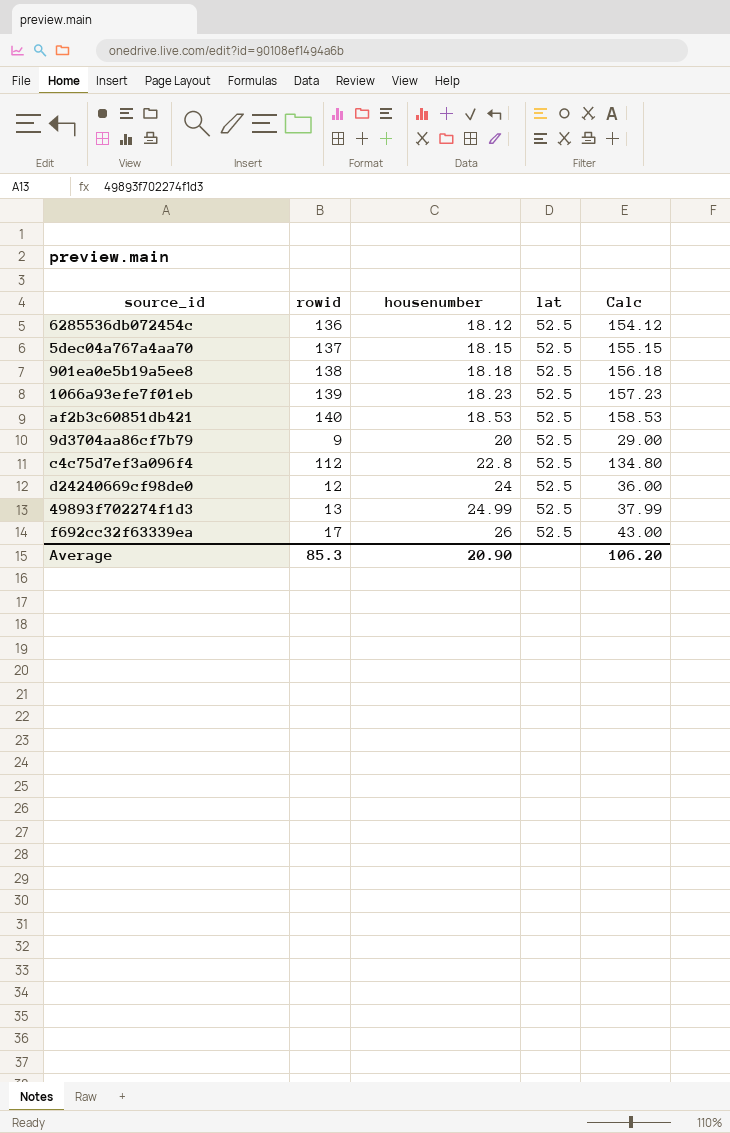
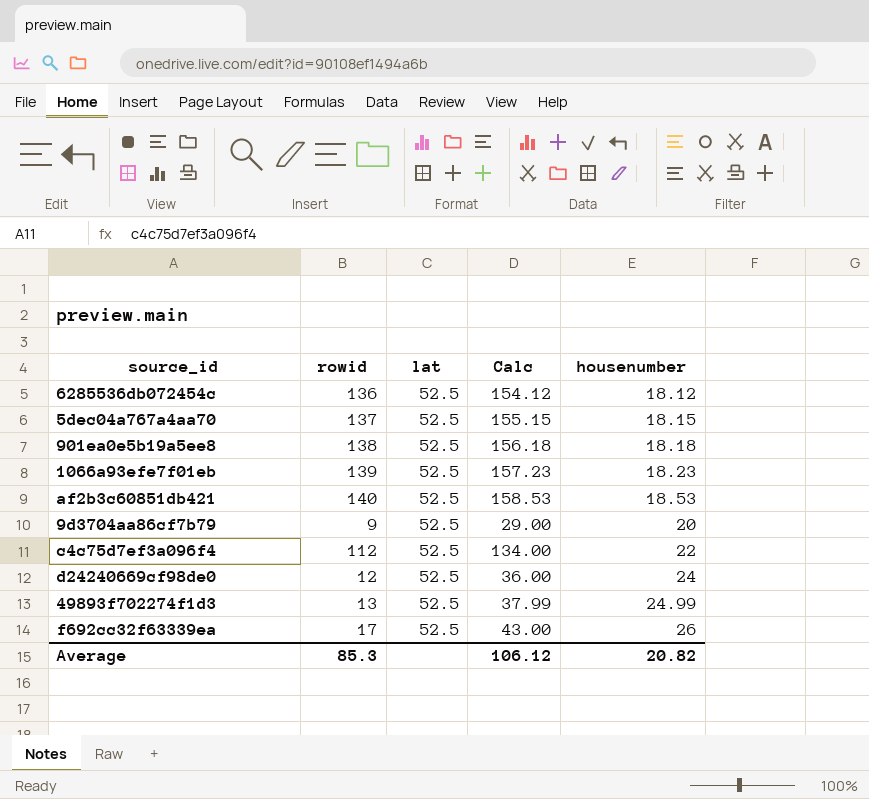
column housenumber | position: 3 -> 5
c4c75d7ef3a096f4 | Calc: 134.80 -> 134.00
c4c75d7ef3a096f4 | housenumber: 22.8 -> 22
Average | Calc: 106.20 -> 106.12
Average | housenumber: 20.90 -> 20.82

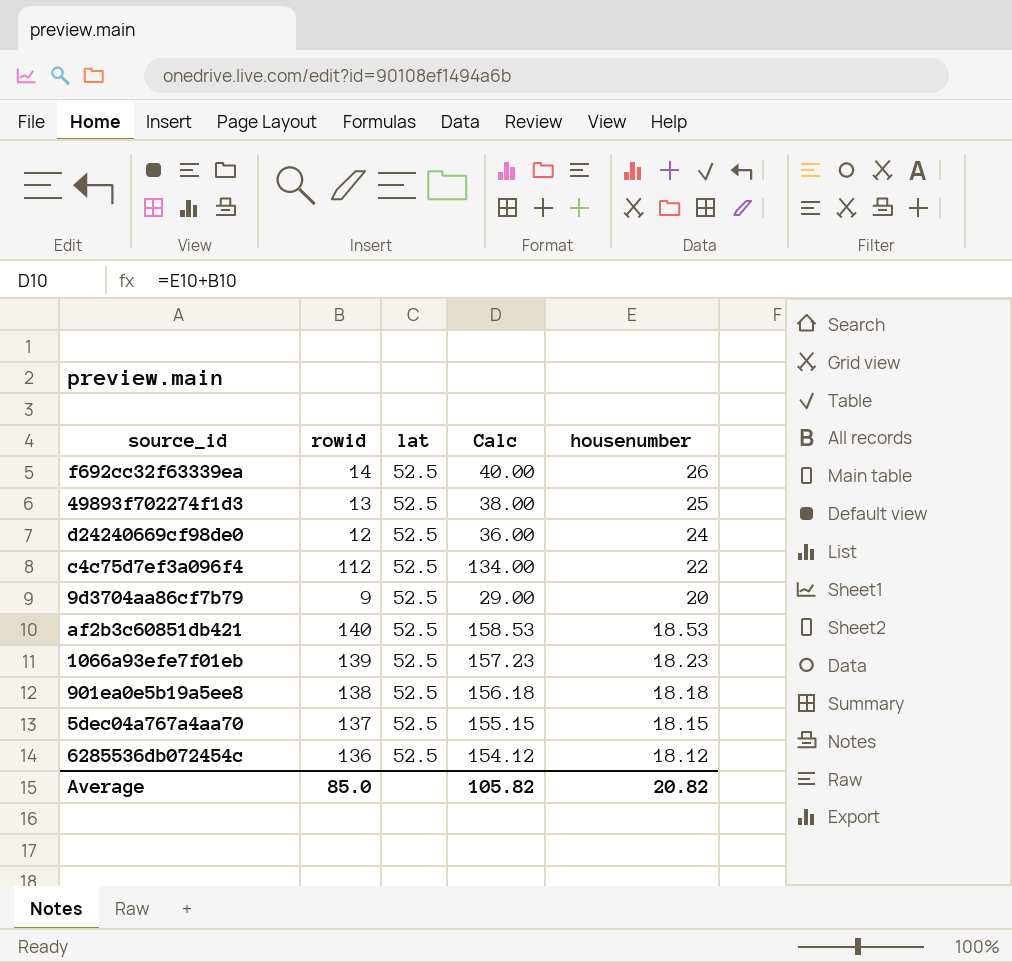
row order: housenumber ascending -> housenumber descending
f692cc32f63339ea | rowid: 17 -> 14
f692cc32f63339ea | Calc: 43.00 -> 40.00
49893f702274f1d3 | Calc: 37.99 -> 38.00
49893f702274f1d3 | housenumber: 24.99 -> 25
Average | rowid: 85.3 -> 85.0
Average | Calc: 106.12 -> 105.82

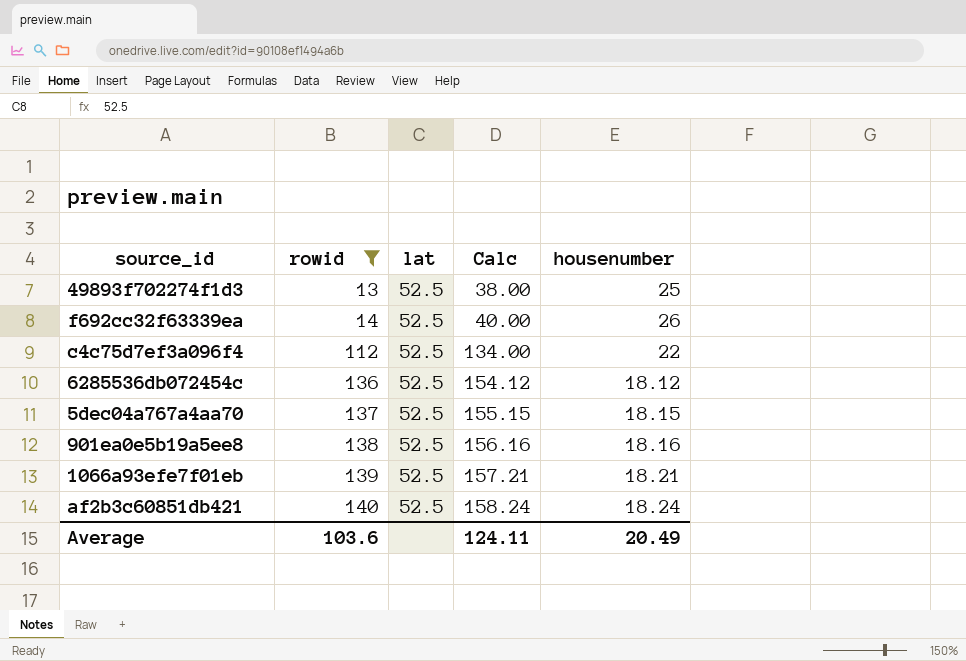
filter: none -> rowid >= 13
row order: housenumber descending -> rowid ascending
901ea0e5b19a5ee8 | Calc: 156.18 -> 156.16
901ea0e5b19a5ee8 | housenumber: 18.18 -> 18.16
1066a93efe7f01eb | Calc: 157.23 -> 157.21
1066a93efe7f01eb | housenumber: 18.23 -> 18.21
af2b3c60851db421 | Calc: 158.53 -> 158.24
af2b3c60851db421 | housenumber: 18.53 -> 18.24
Average | rowid: 85.0 -> 103.6
Average | Calc: 105.82 -> 124.11
Average | housenumber: 20.82 -> 20.49

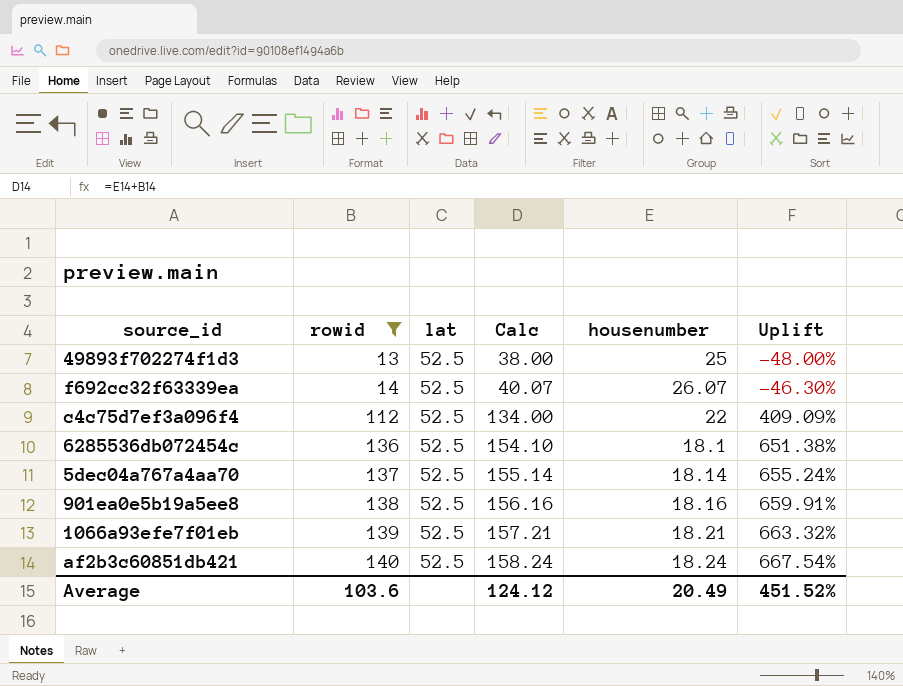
column Uplift | formula: none -> ([rowid] - [housenumber]) / [housenumber]
f692cc32f63339ea | Calc: 40.00 -> 40.07
f692cc32f63339ea | housenumber: 26 -> 26.07
6285536db072454c | Calc: 154.12 -> 154.10
6285536db072454c | housenumber: 18.12 -> 18.1
5dec04a767a4aa70 | Calc: 155.15 -> 155.14
5dec04a767a4aa70 | housenumber: 18.15 -> 18.14
Average | Calc: 124.11 -> 124.12

